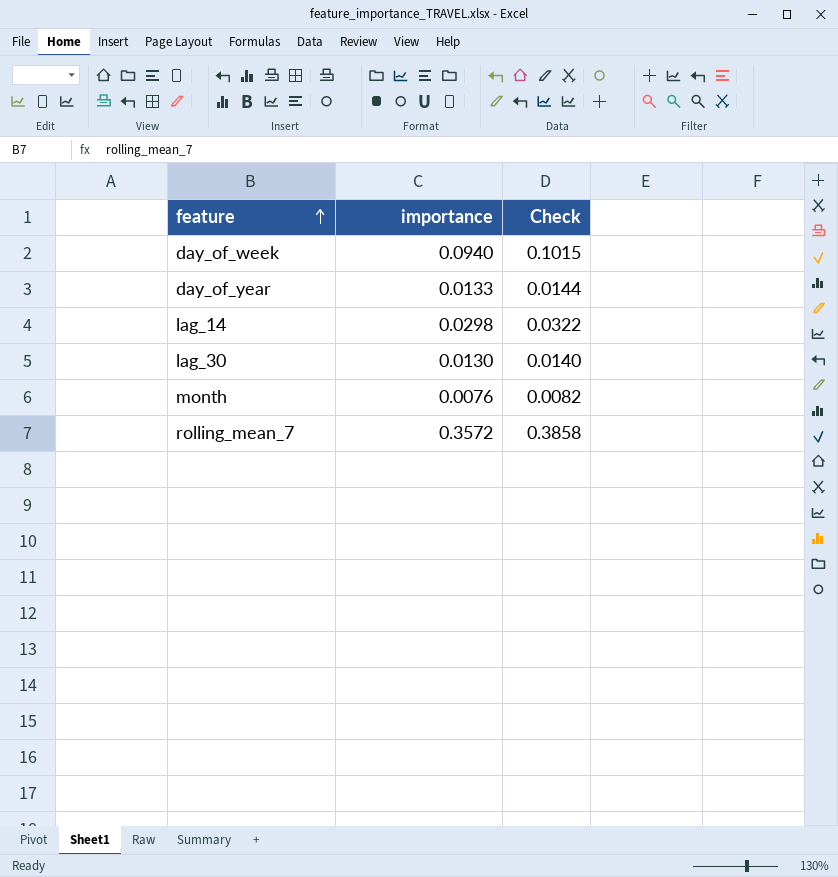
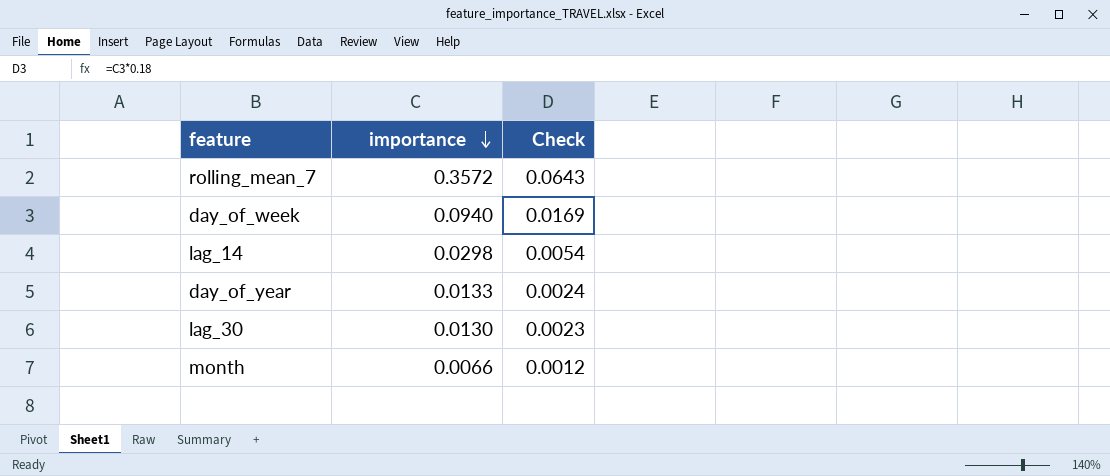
row order: feature ascending -> importance descending
column Check | formula: [importance] * 1.08 -> [importance] * 0.18
month | importance: 0.0076 -> 0.0066

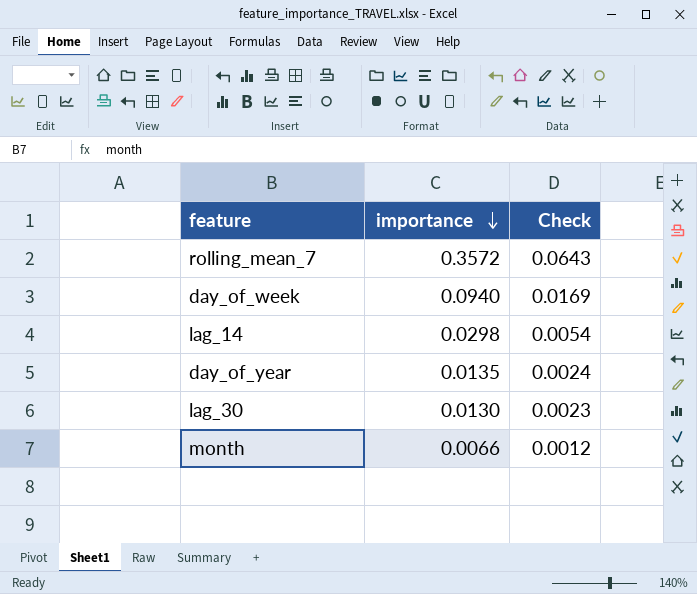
day_of_year | importance: 0.0133 -> 0.0135

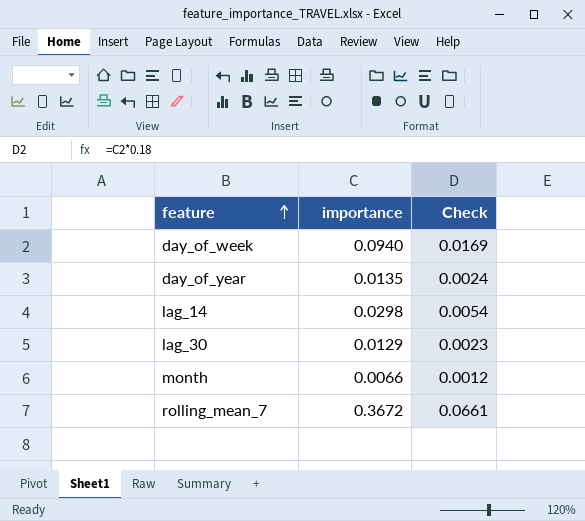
row order: importance descending -> feature ascending
lag_30 | importance: 0.0130 -> 0.0129
rolling_mean_7 | importance: 0.3572 -> 0.3672
rolling_mean_7 | Check: 0.0643 -> 0.0661

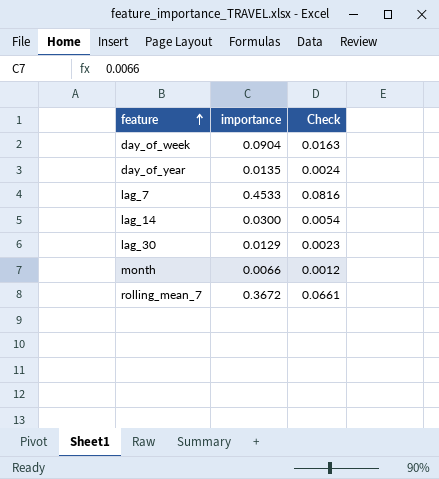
day_of_week | importance: 0.0940 -> 0.0904
day_of_week | Check: 0.0169 -> 0.0163
row lag_7: none -> 0.4533 | 0.0816
lag_14 | importance: 0.0298 -> 0.0300

